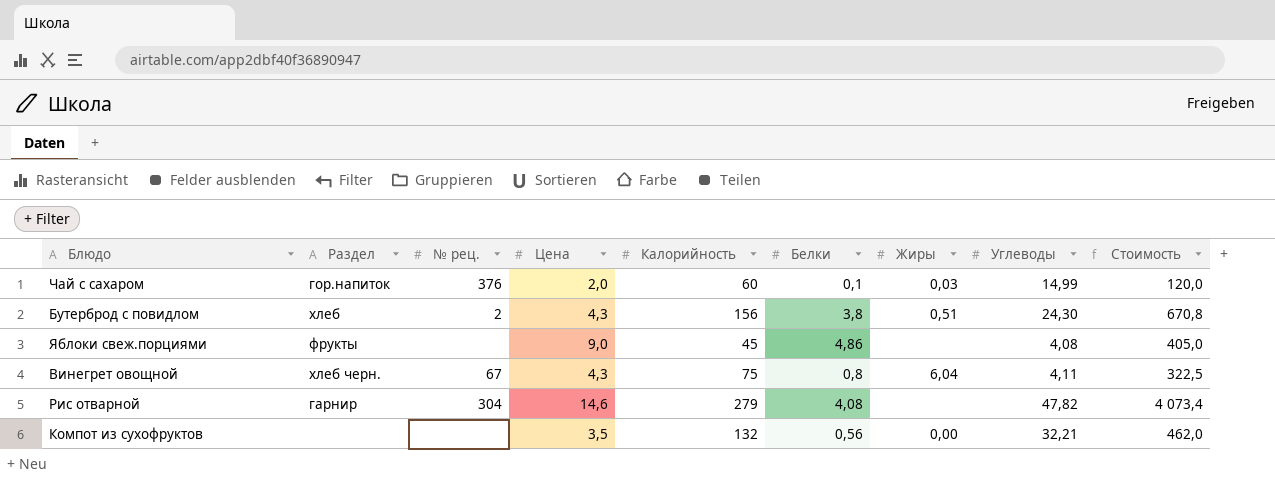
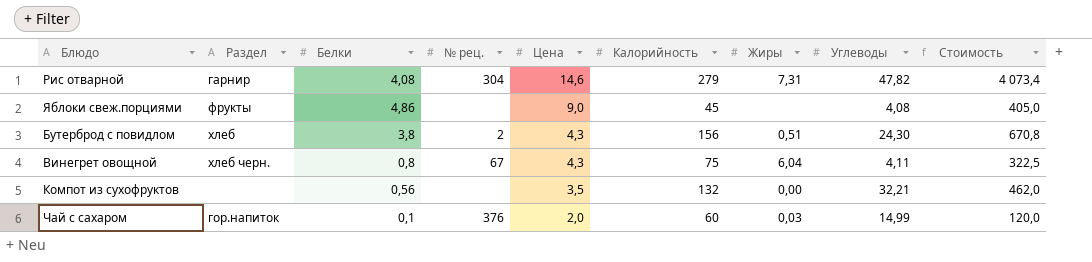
row order: none -> Цена descending
column Белки | position: 6 -> 3
Рис отварной | Жиры: none -> 7,31

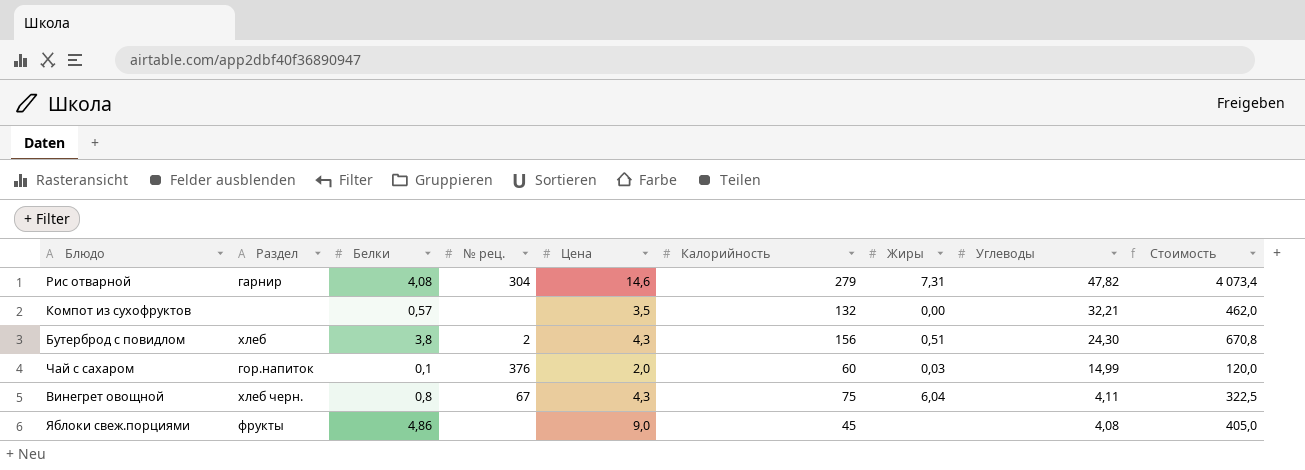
row order: Цена descending -> Углеводы descending
Компот из сухофруктов | Белки: 0,56 -> 0,57

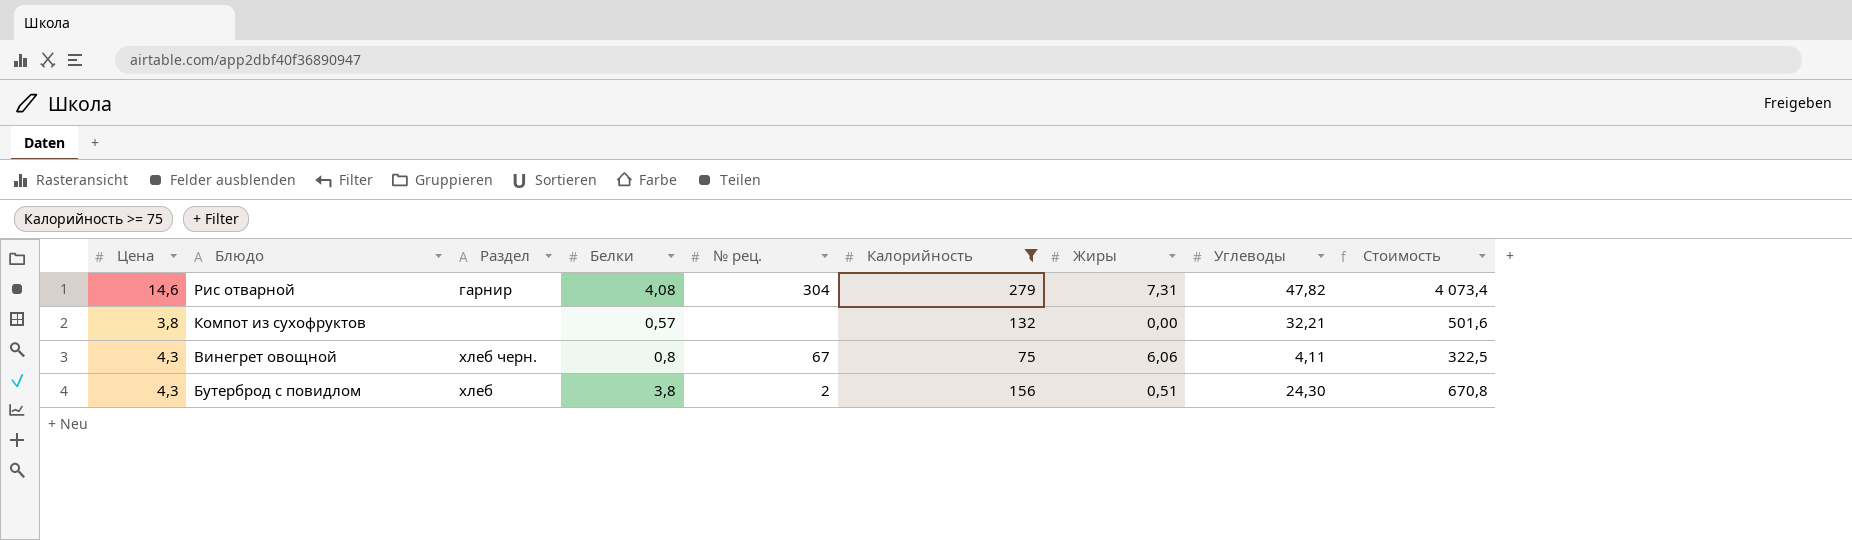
filter: none -> Калорийность >= 75
row order: Углеводы descending -> Блюдо descending
column Цена | position: 5 -> 1
Компот из сухофруктов | Цена: 3,5 -> 3,8
Компот из сухофруктов | Стоимость: 462,0 -> 501,6
Винегрет овощной | Жиры: 6,04 -> 6,06

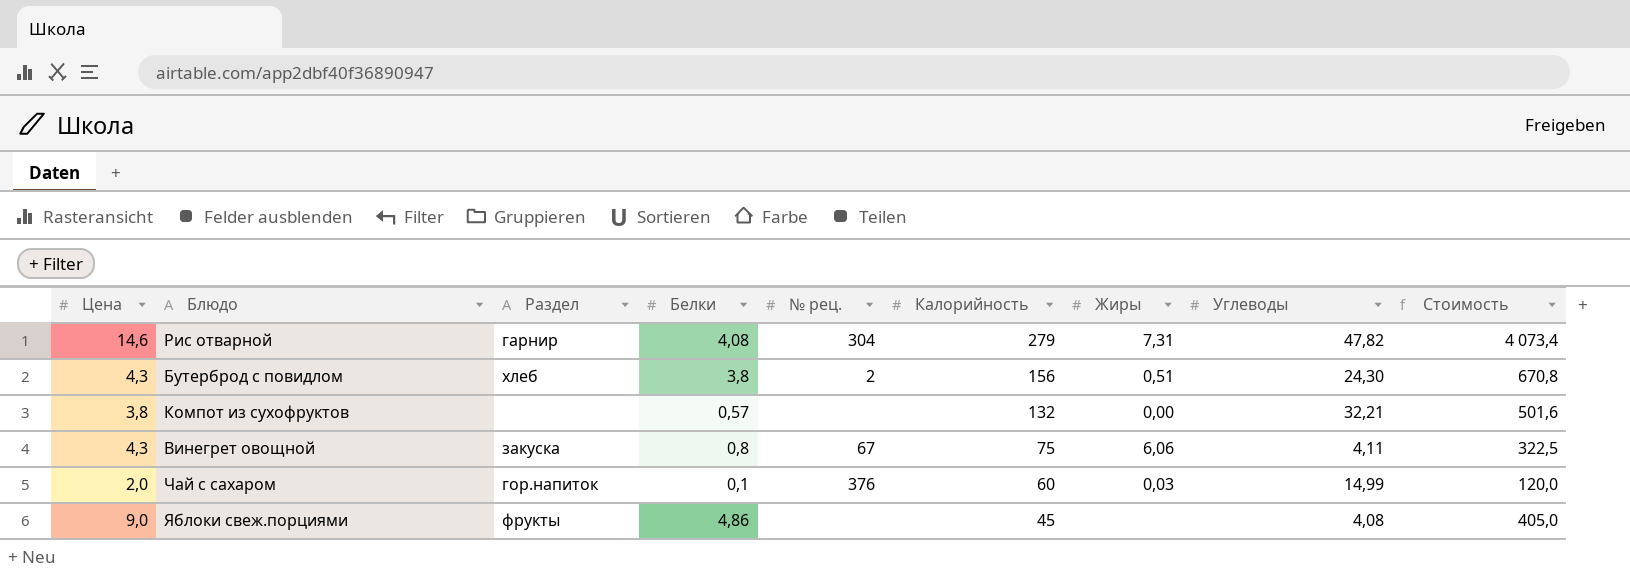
filter: Калорийность >= 75 -> none
row order: Блюдо descending -> Калорийность descending
Винегрет овощной | Раздел: хлеб черн. -> закуска

